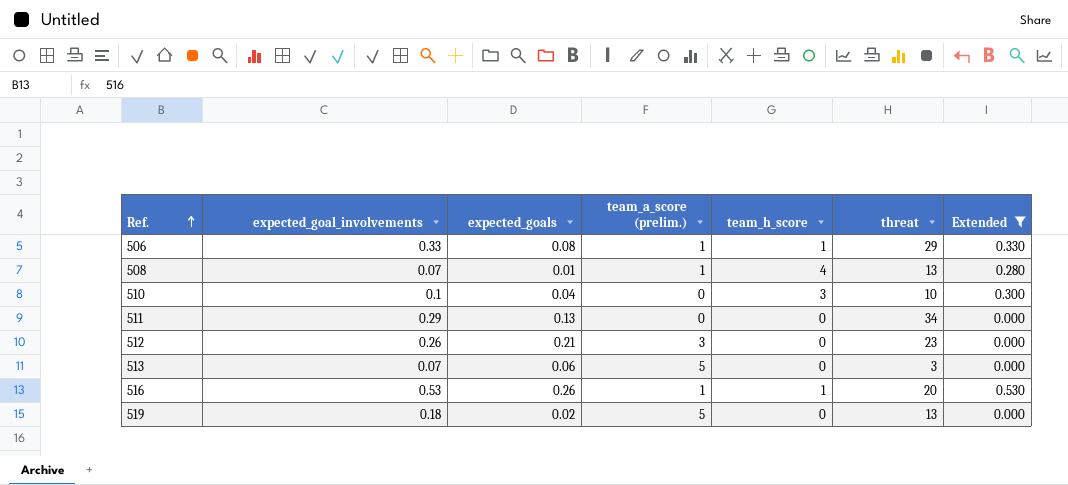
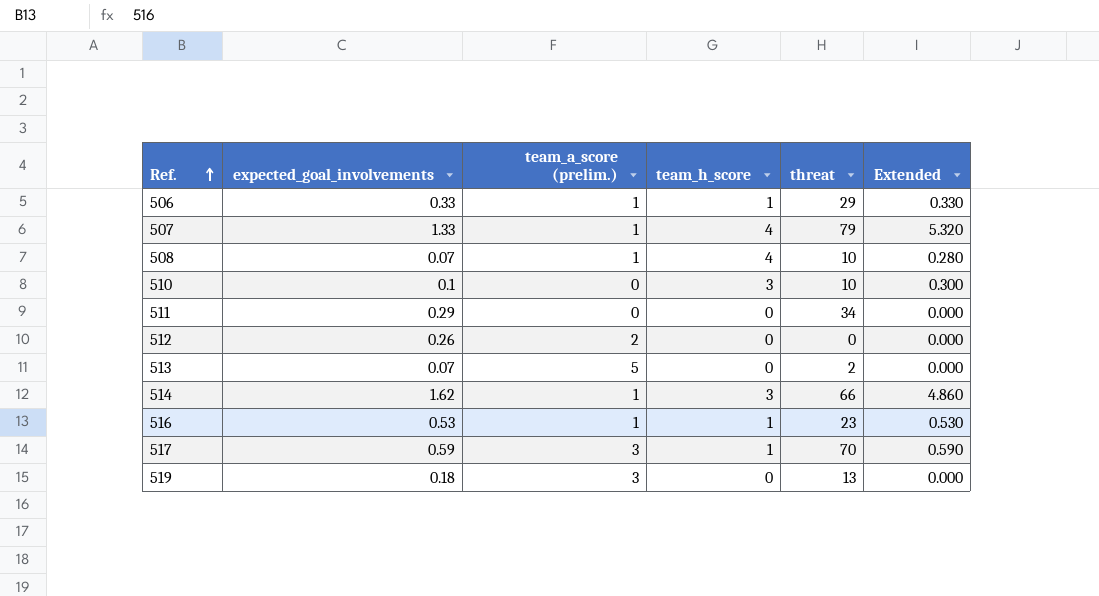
filter: Extended <= 0.530 -> none
column expected_goals | position: 3 -> none
508 | threat: 13 -> 10
512 | team_a_score (prelim.): 3 -> 2
512 | threat: 23 -> 0
513 | threat: 3 -> 2
516 | threat: 20 -> 23
519 | team_a_score (prelim.): 5 -> 3

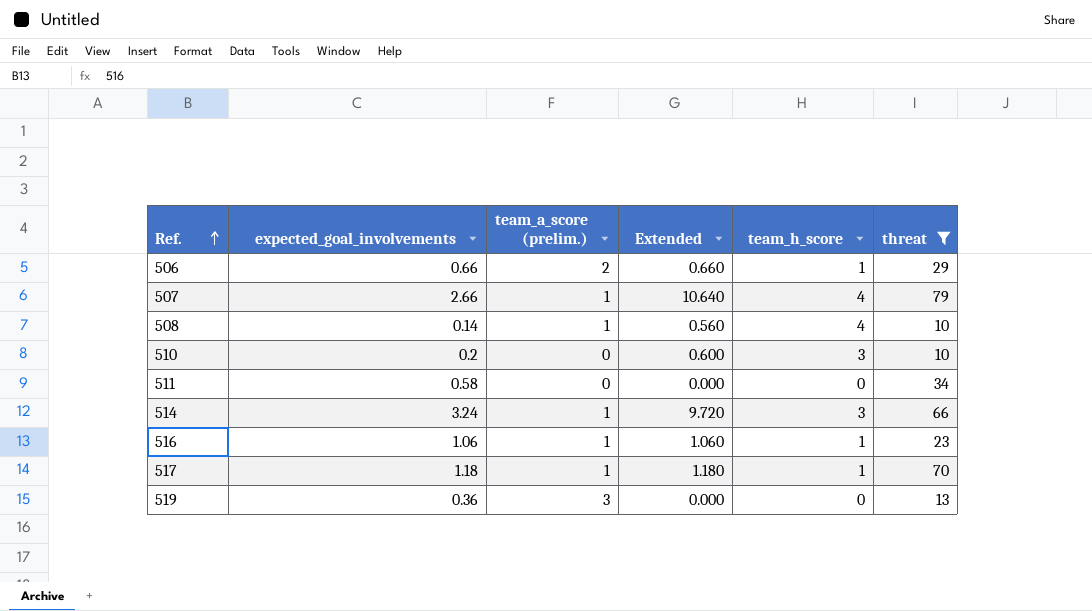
filter: none -> threat >= 10
column Extended | position: 6 -> 4
506 | expected_goal_involvements: 0.33 -> 0.66
506 | team_a_score (prelim.): 1 -> 2
506 | Extended: 0.330 -> 0.660
507 | expected_goal_involvements: 1.33 -> 2.66
507 | Extended: 5.320 -> 10.640
508 | expected_goal_involvements: 0.07 -> 0.14
508 | Extended: 0.280 -> 0.560
510 | expected_goal_involvements: 0.1 -> 0.2
510 | Extended: 0.300 -> 0.600
511 | expected_goal_involvements: 0.29 -> 0.58
514 | expected_goal_involvements: 1.62 -> 3.24
514 | Extended: 4.860 -> 9.720
516 | expected_goal_involvements: 0.53 -> 1.06
516 | Extended: 0.530 -> 1.060
517 | expected_goal_involvements: 0.59 -> 1.18
517 | team_a_score (prelim.): 3 -> 1
517 | Extended: 0.590 -> 1.180
519 | expected_goal_involvements: 0.18 -> 0.36

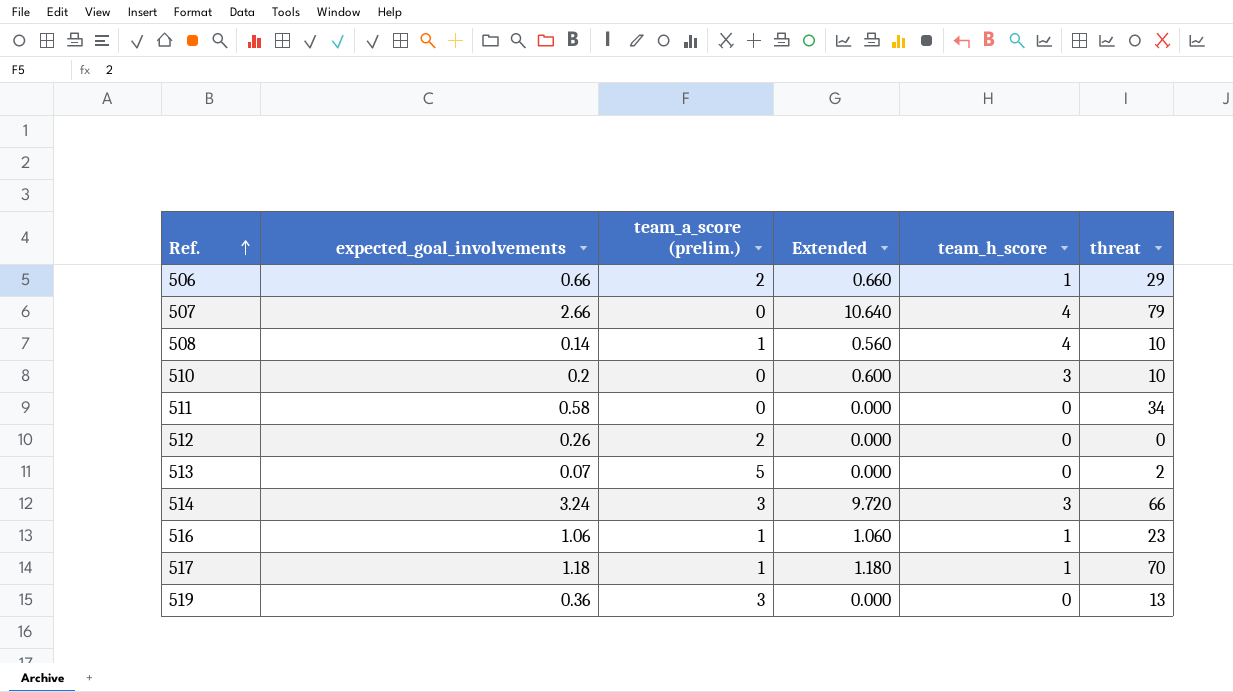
filter: threat >= 10 -> none
507 | team_a_score (prelim.): 1 -> 0
514 | team_a_score (prelim.): 1 -> 3

